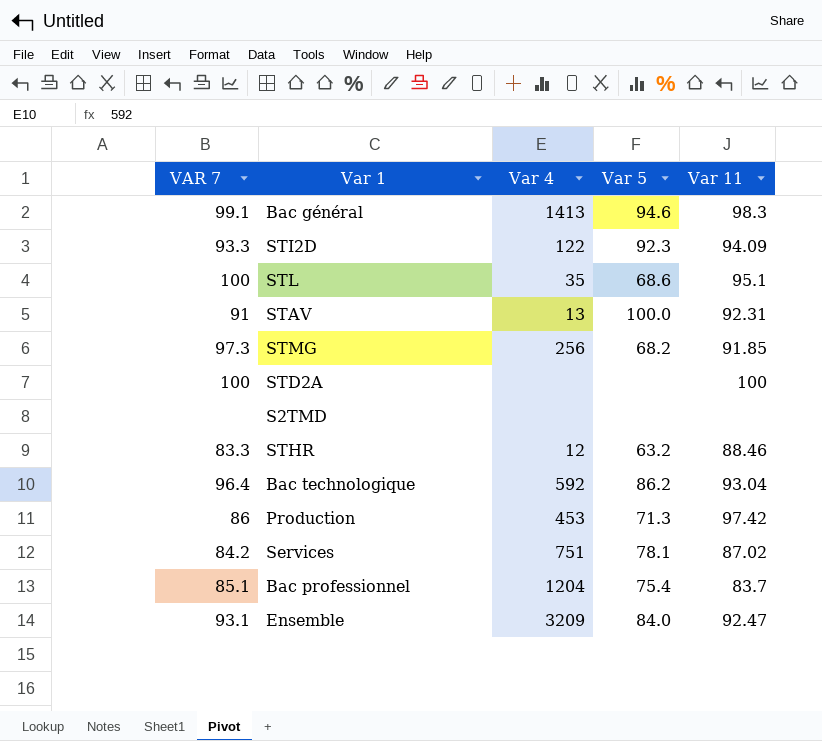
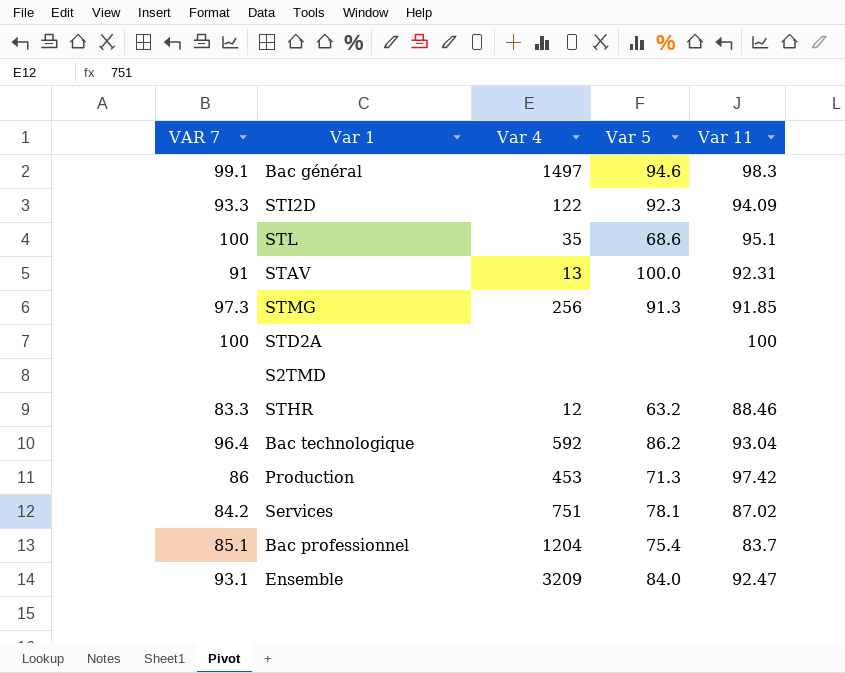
Bac général | Var 4: 1413 -> 1497
STMG | Var 5: 68.2 -> 91.3

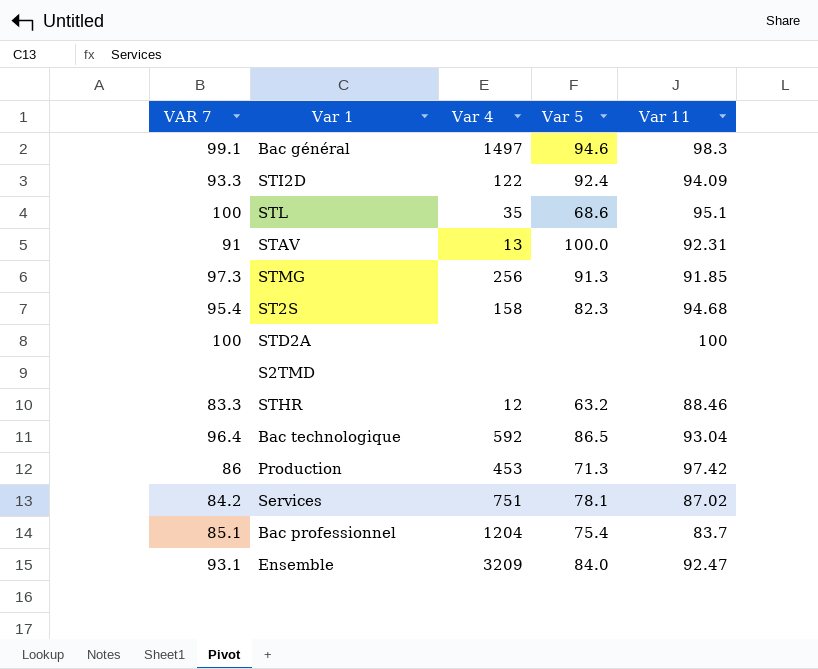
STI2D | Var 5: 92.3 -> 92.4
row ST2S: none -> 95.4 | 158 | 82.3 | 94.68
Bac technologique | Var 5: 86.2 -> 86.5

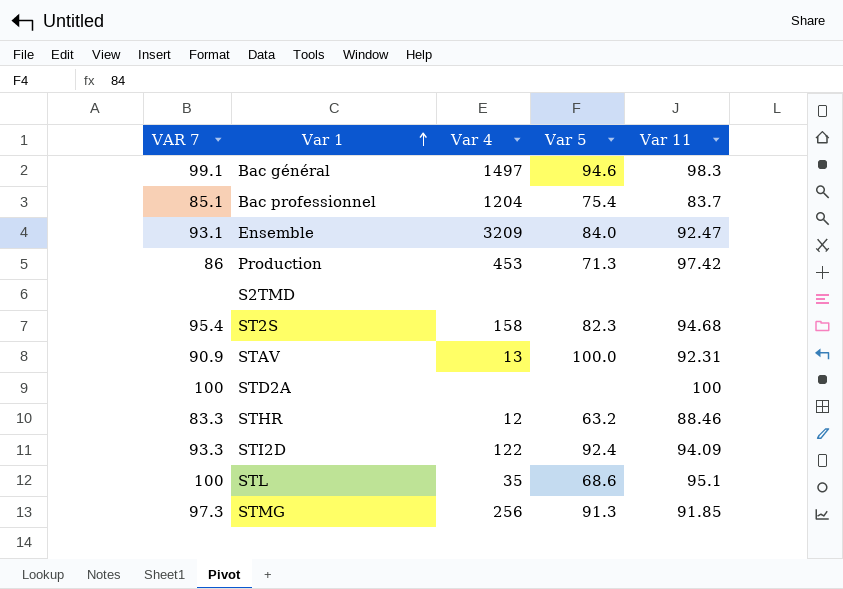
row order: none -> Var 1 ascending
row Bac technologique: 96.4 | 592 | 86.5 | 93.04 -> none
row Services: 84.2 | 751 | 78.1 | 87.02 -> none
STAV | VAR 7: 91 -> 90.9

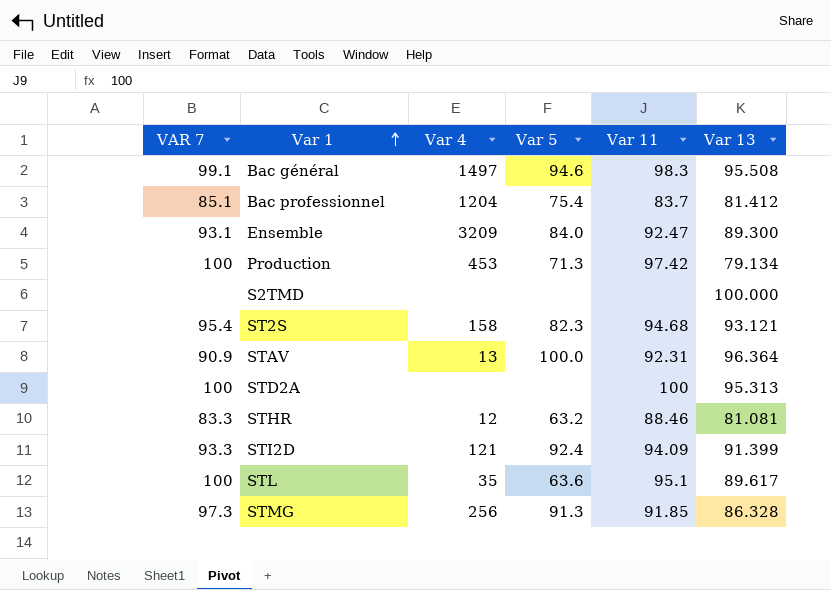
column Var 13 | position: none -> 6
Production | VAR 7: 86 -> 100
STI2D | Var 4: 122 -> 121
STL | Var 5: 68.6 -> 63.6

